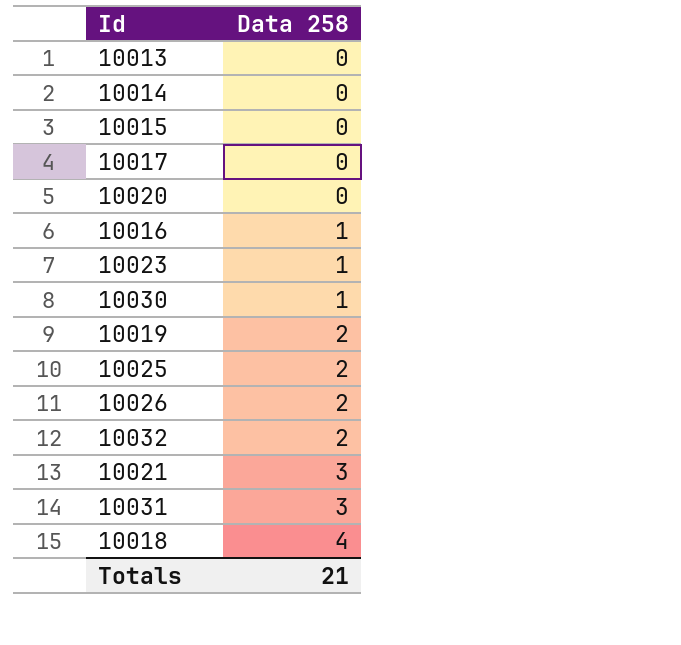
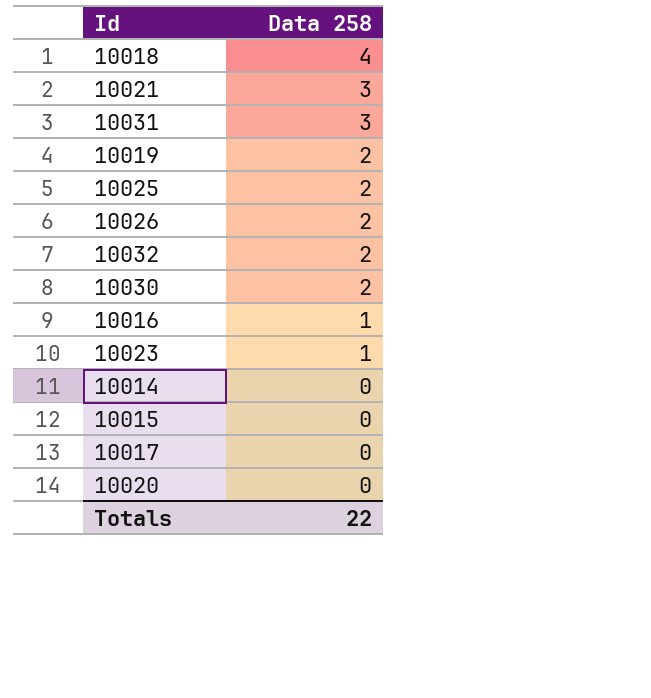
row order: Data 258 ascending -> Data 258 descending
row 10013: 0 -> none
10030 | Data 258: 1 -> 2
Totals | Data 258: 21 -> 22

